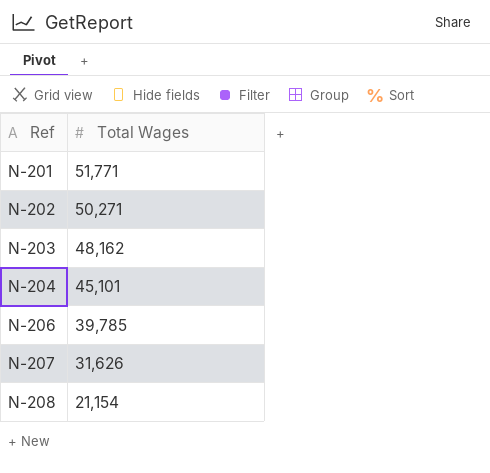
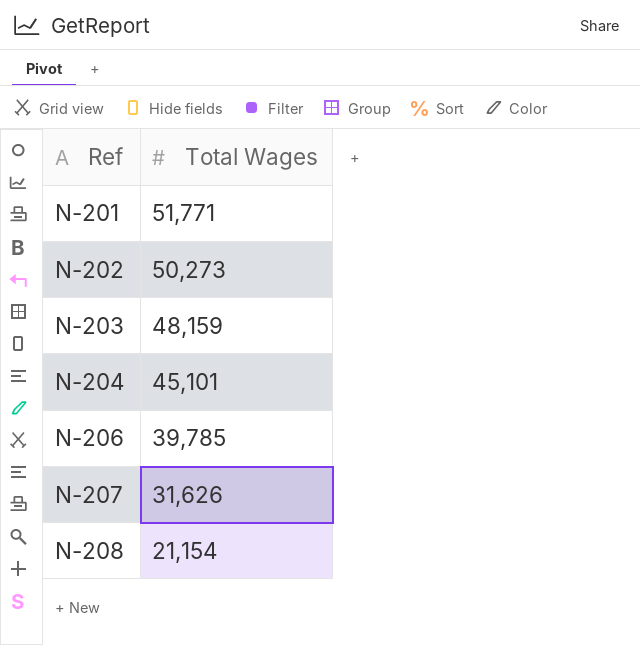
N-202 | Total Wages: 50,271 -> 50,273
N-203 | Total Wages: 48,162 -> 48,159

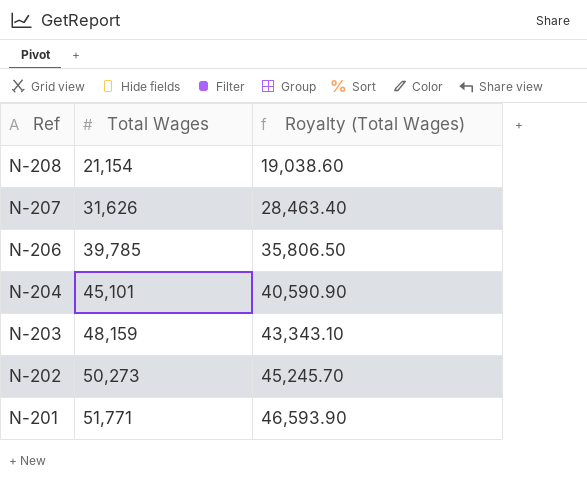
row order: Ref ascending -> Ref descending
column Royalty (Total Wages) | formula: none -> [Total Wages] * 0.9

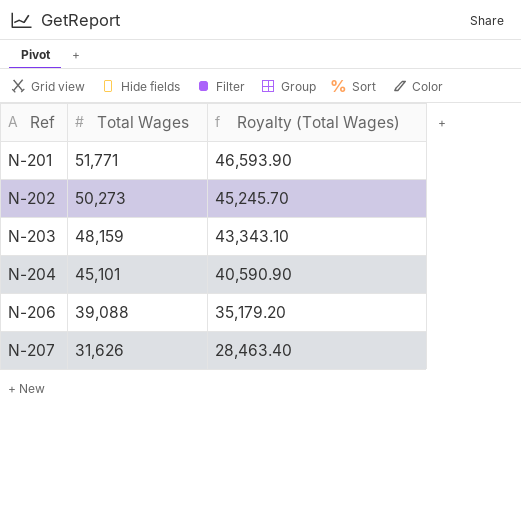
row order: Ref descending -> Ref ascending
row N-208: 21,154 | 19,038.60 -> none
N-206 | Total Wages: 39,785 -> 39,088
N-206 | Royalty (Total Wages): 35,806.50 -> 35,179.20

